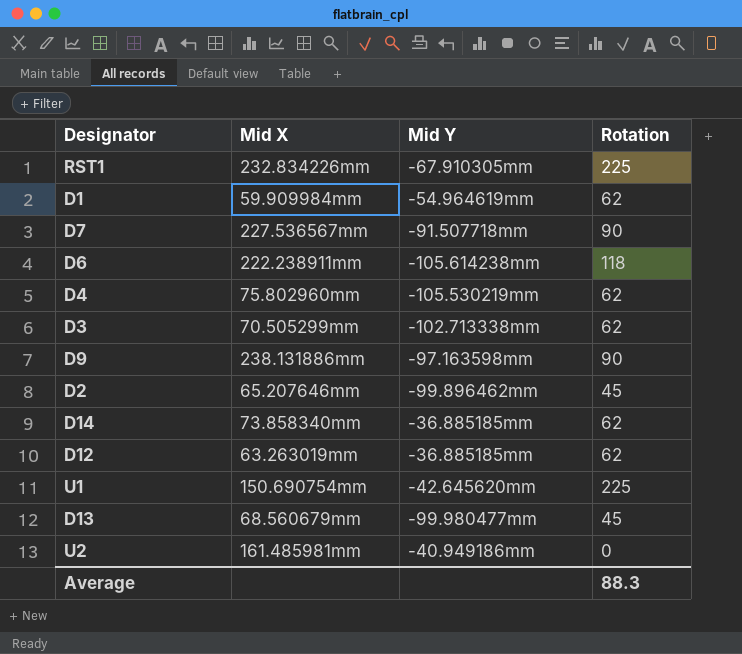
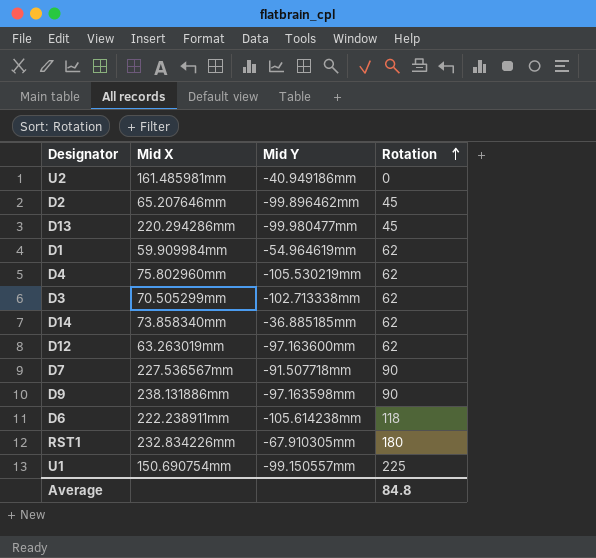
row order: none -> Rotation ascending
D13 | Mid X: 68.560679mm -> 220.294286mm
D12 | Mid Y: -36.885185mm -> -97.163600mm
RST1 | Rotation: 225 -> 180
U1 | Mid Y: -42.645620mm -> -99.150557mm
Average | Rotation: 88.3 -> 84.8

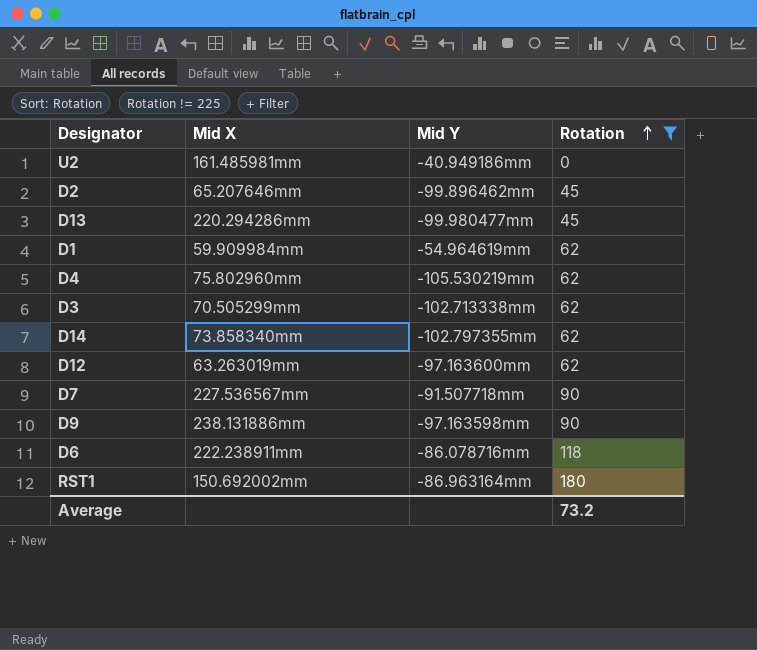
filter: none -> Rotation != 225
D14 | Mid Y: -36.885185mm -> -102.797355mm
D6 | Mid Y: -105.614238mm -> -86.078716mm
RST1 | Mid X: 232.834226mm -> 150.692002mm
RST1 | Mid Y: -67.910305mm -> -86.963164mm
Average | Rotation: 84.8 -> 73.2

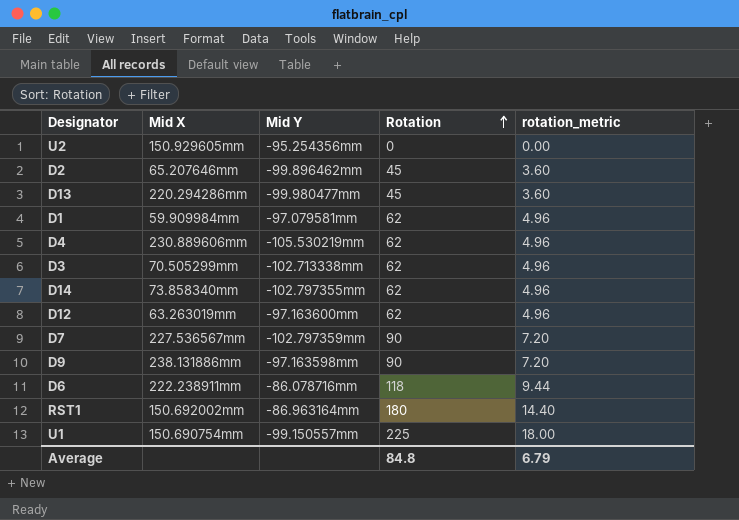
filter: Rotation != 225 -> none
column rotation_metric | formula: none -> [Rotation] * 0.08
U2 | Mid X: 161.485981mm -> 150.929605mm
U2 | Mid Y: -40.949186mm -> -95.254356mm
D1 | Mid Y: -54.964619mm -> -97.079581mm
D4 | Mid X: 75.802960mm -> 230.889606mm
D7 | Mid Y: -91.507718mm -> -102.797359mm
Average | Rotation: 73.2 -> 84.8

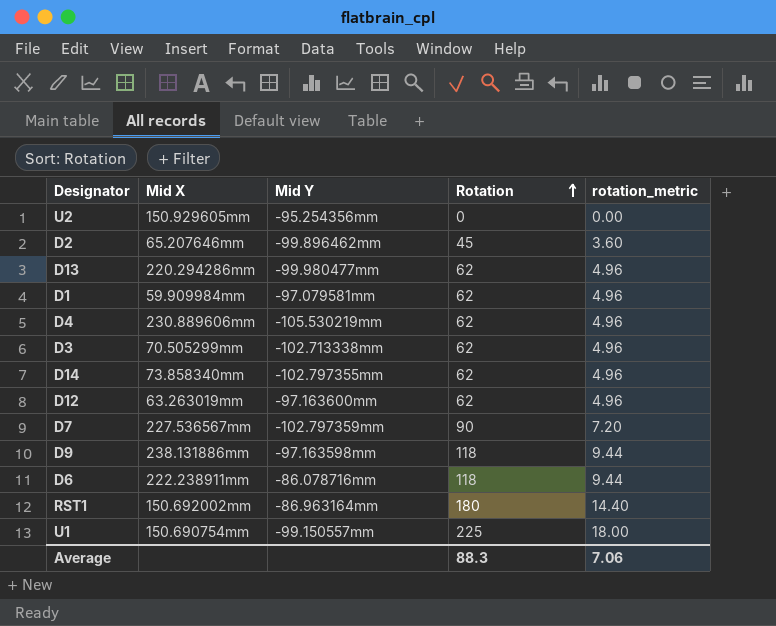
D13 | Rotation: 45 -> 62
D13 | rotation_metric: 3.60 -> 4.96
D9 | Rotation: 90 -> 118
D9 | rotation_metric: 7.20 -> 9.44
Average | Rotation: 84.8 -> 88.3
Average | rotation_metric: 6.79 -> 7.06

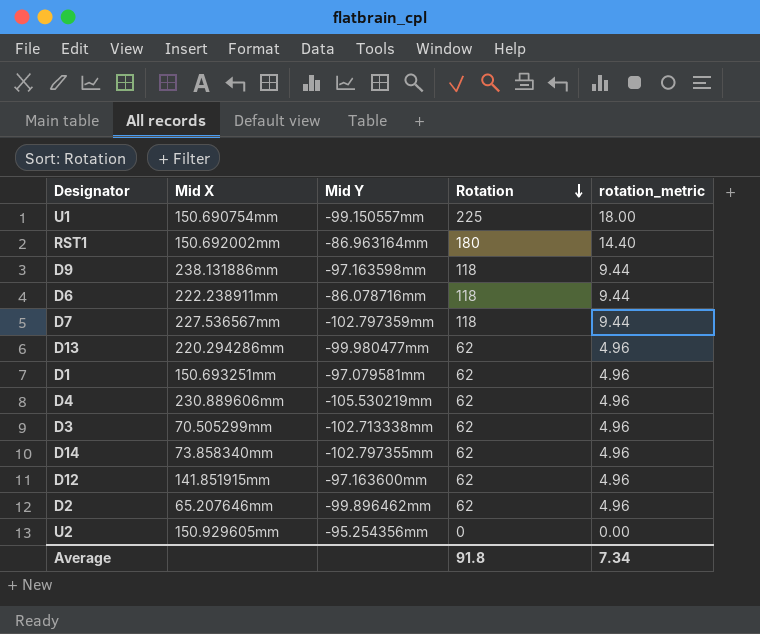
row order: Rotation ascending -> Rotation descending
D7 | Rotation: 90 -> 118
D7 | rotation_metric: 7.20 -> 9.44
D1 | Mid X: 59.909984mm -> 150.693251mm
D12 | Mid X: 63.263019mm -> 141.851915mm
D2 | Rotation: 45 -> 62
D2 | rotation_metric: 3.60 -> 4.96
Average | Rotation: 88.3 -> 91.8
Average | rotation_metric: 7.06 -> 7.34

